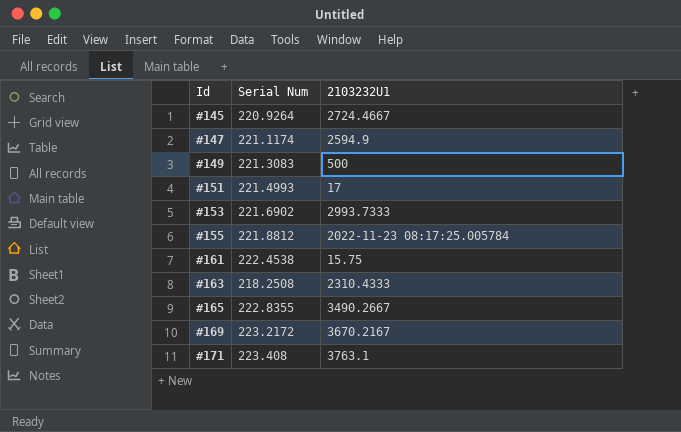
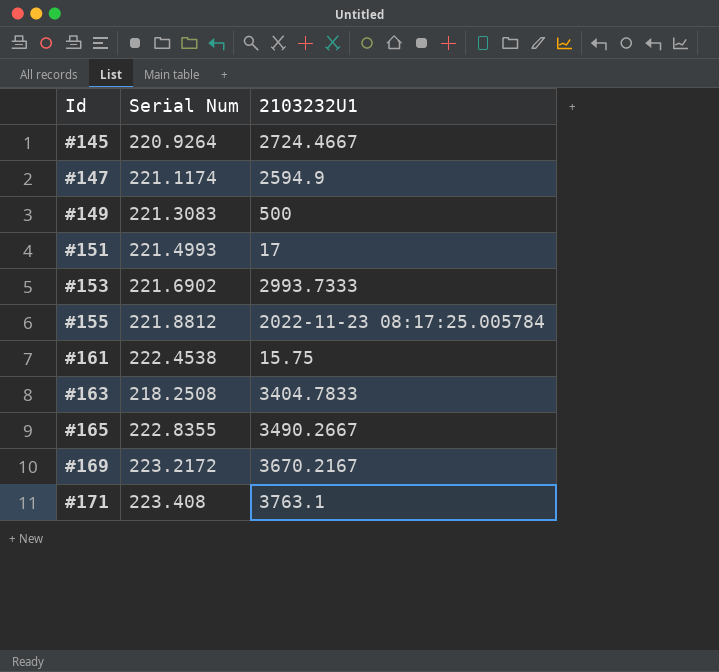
#163 | 2103232U1: 2310.4333 -> 3404.7833

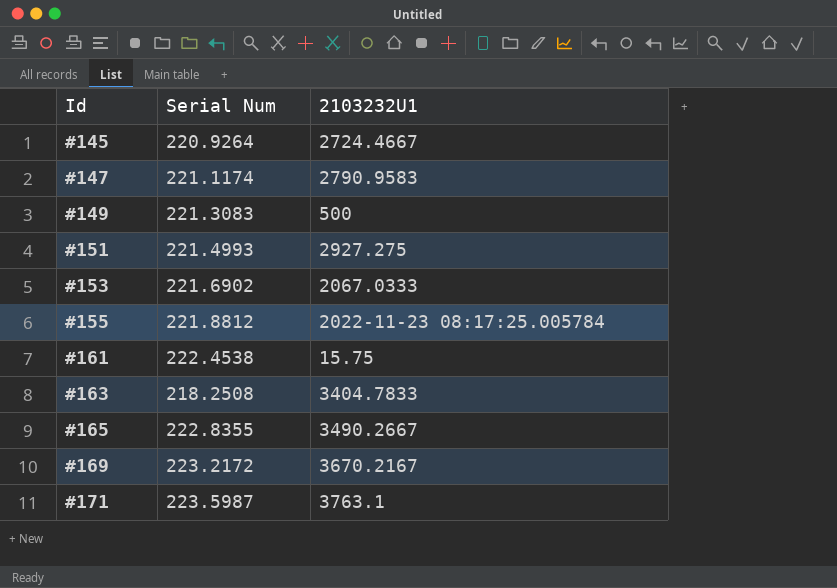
#147 | 2103232U1: 2594.9 -> 2790.9583
#151 | 2103232U1: 17 -> 2927.275
#153 | 2103232U1: 2993.7333 -> 2067.0333
#171 | Serial Num: 223.408 -> 223.5987

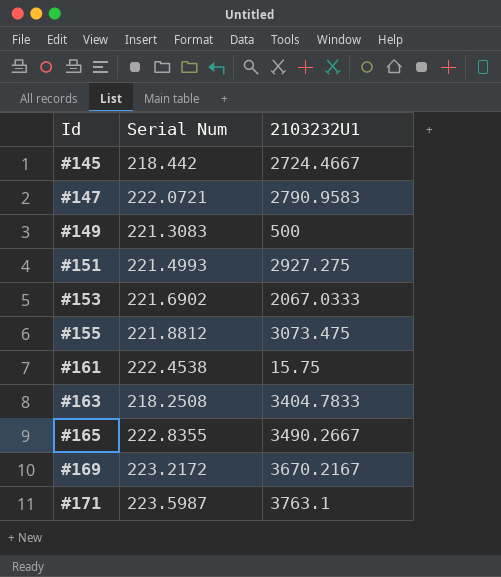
#145 | Serial Num: 220.9264 -> 218.442
#147 | Serial Num: 221.1174 -> 222.0721
#155 | 2103232U1: 2022-11-23 08:17:25.005784 -> 3073.475

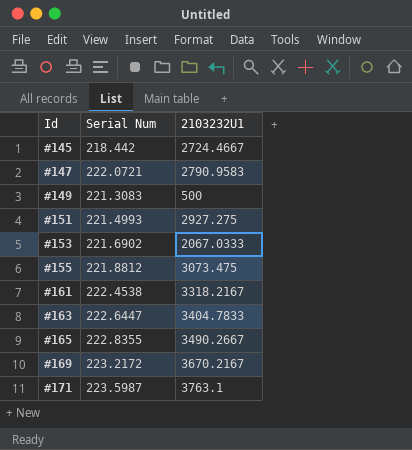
#161 | 2103232U1: 15.75 -> 3318.2167
#163 | Serial Num: 218.2508 -> 222.6447

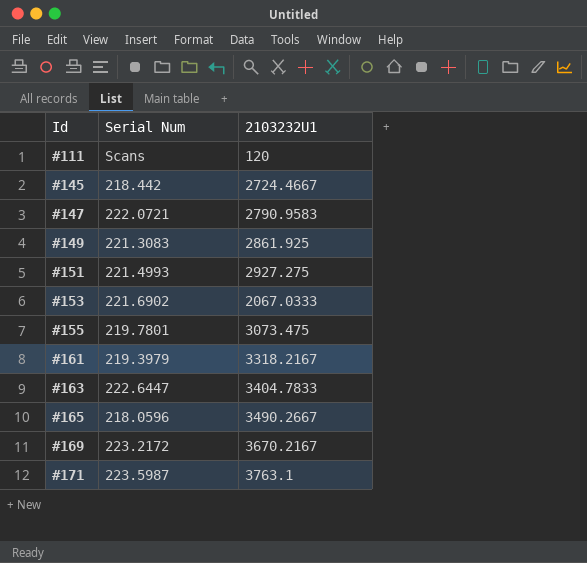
row #111: none -> Scans | 120
#149 | 2103232U1: 500 -> 2861.925
#155 | Serial Num: 221.8812 -> 219.7801
#161 | Serial Num: 222.4538 -> 219.3979
#165 | Serial Num: 222.8355 -> 218.0596

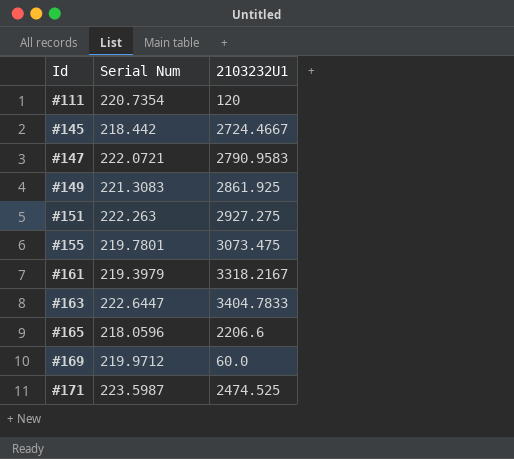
row #153: 221.6902 | 2067.0333 -> none
#111 | Serial Num: Scans -> 220.7354
#151 | Serial Num: 221.4993 -> 222.263
#165 | 2103232U1: 3490.2667 -> 2206.6
#169 | Serial Num: 223.2172 -> 219.9712
#169 | 2103232U1: 3670.2167 -> 60.0
#171 | 2103232U1: 3763.1 -> 2474.525

